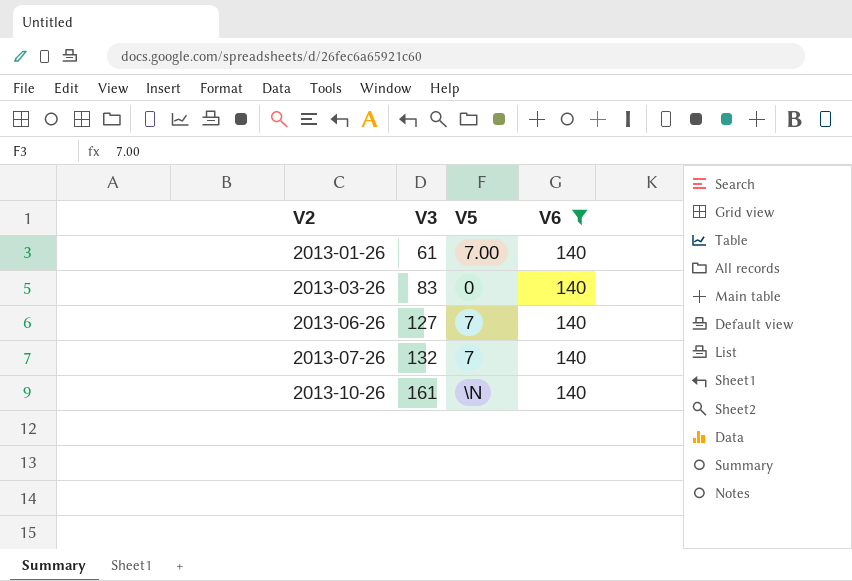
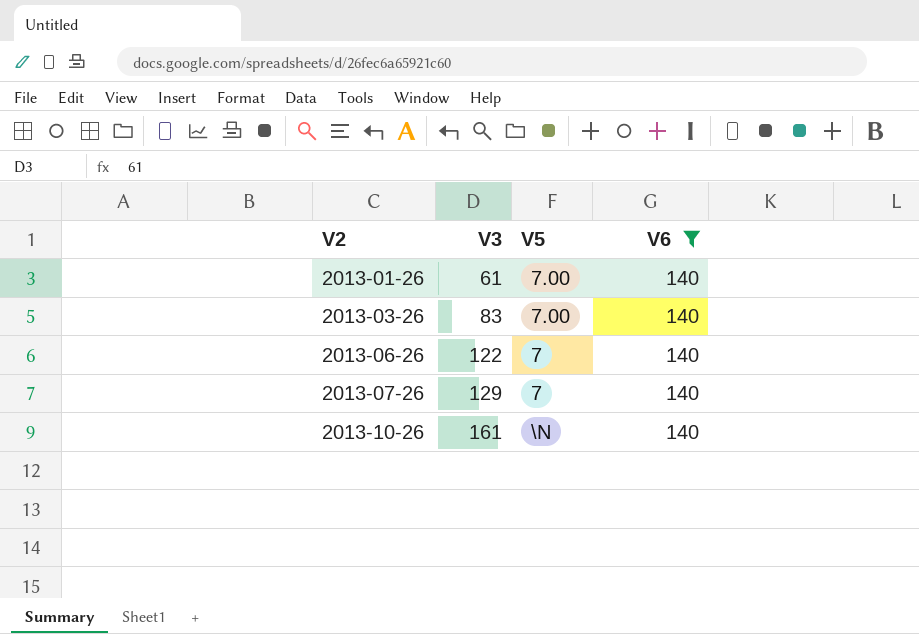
2013-03-26 | V5: 0 -> 7.00
2013-06-26 | V3: 127 -> 122
2013-07-26 | V3: 132 -> 129

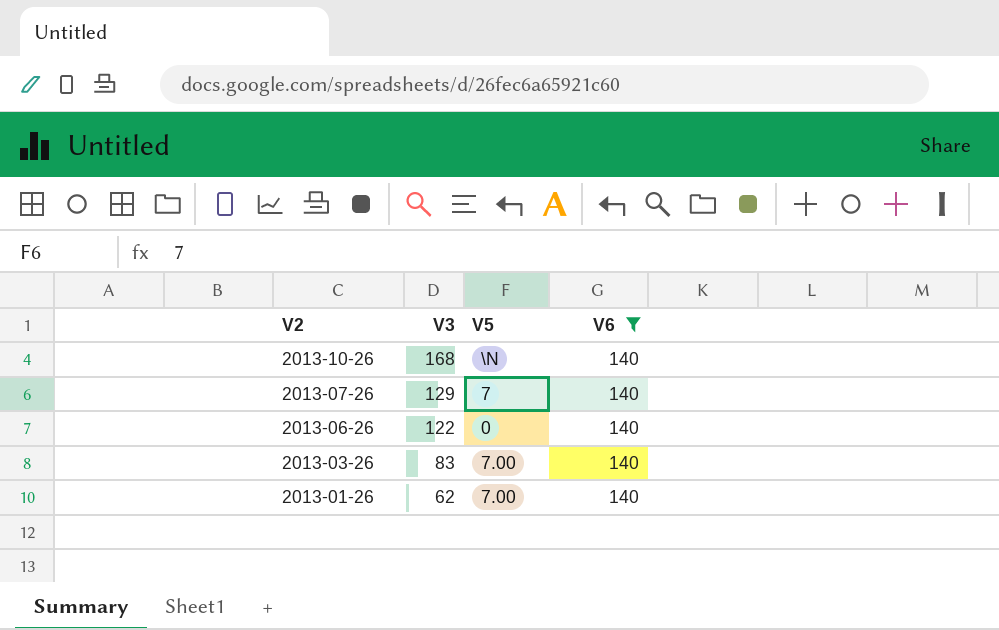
row order: V2 ascending -> V2 descending
2013-10-26 | V3: 161 -> 168
2013-06-26 | V5: 7 -> 0
2013-01-26 | V3: 61 -> 62

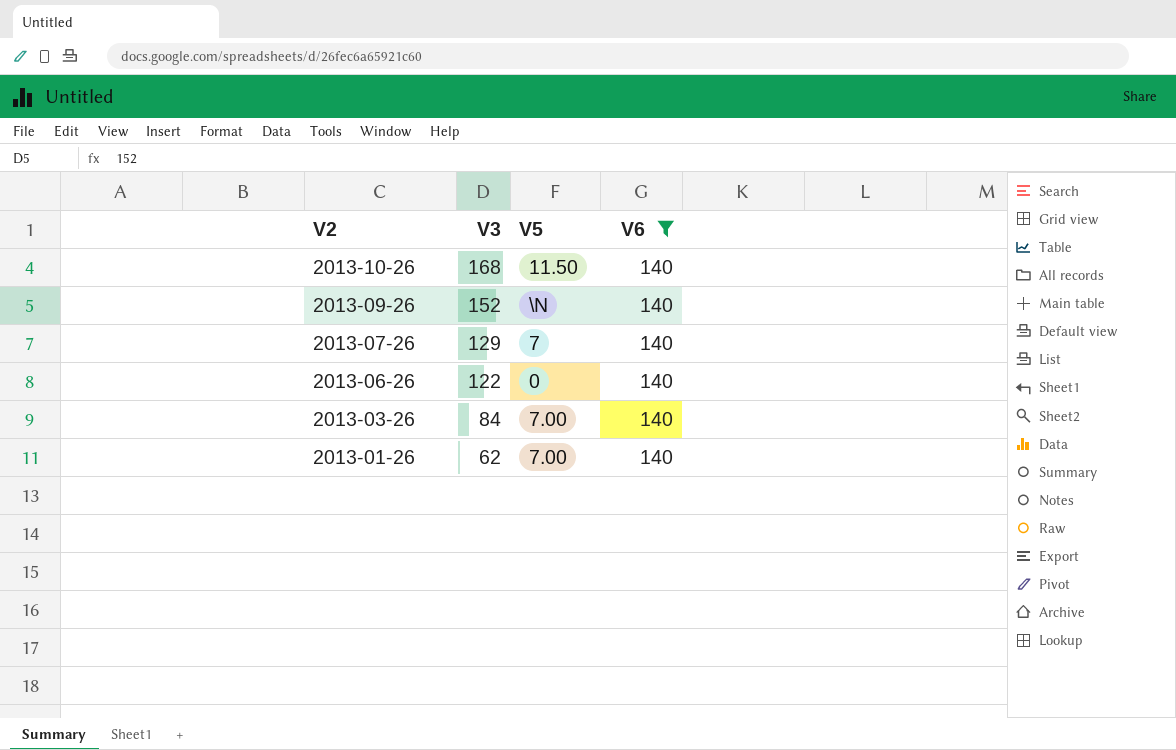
2013-10-26 | V5: \N -> 11.50
row 2013-09-26: none -> 152 | \N | 140
2013-03-26 | V3: 83 -> 84

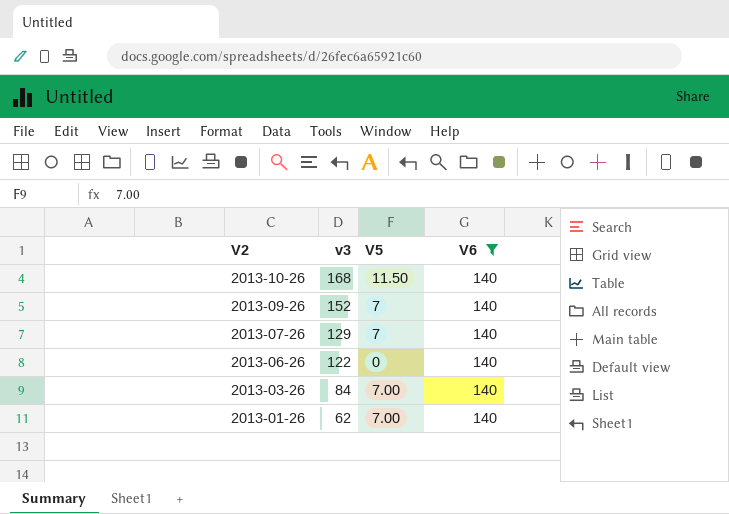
column name: V3 -> v3
2013-09-26 | V5: \N -> 7

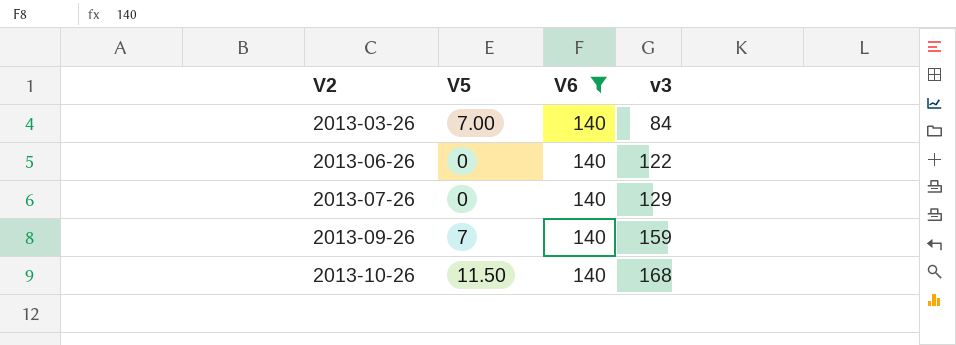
row order: V2 descending -> V2 ascending
column v3 | position: 2 -> 4
row 2013-01-26: 62 | 7.00 | 140 -> none
2013-07-26 | V5: 7 -> 0
2013-09-26 | v3: 152 -> 159

